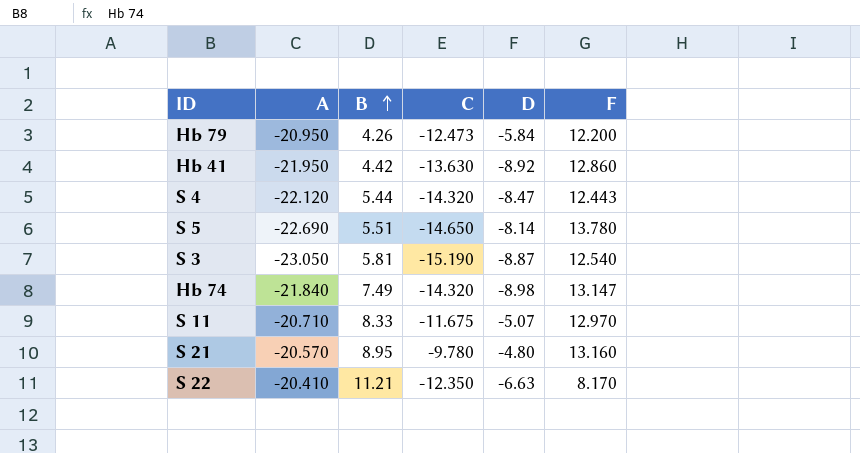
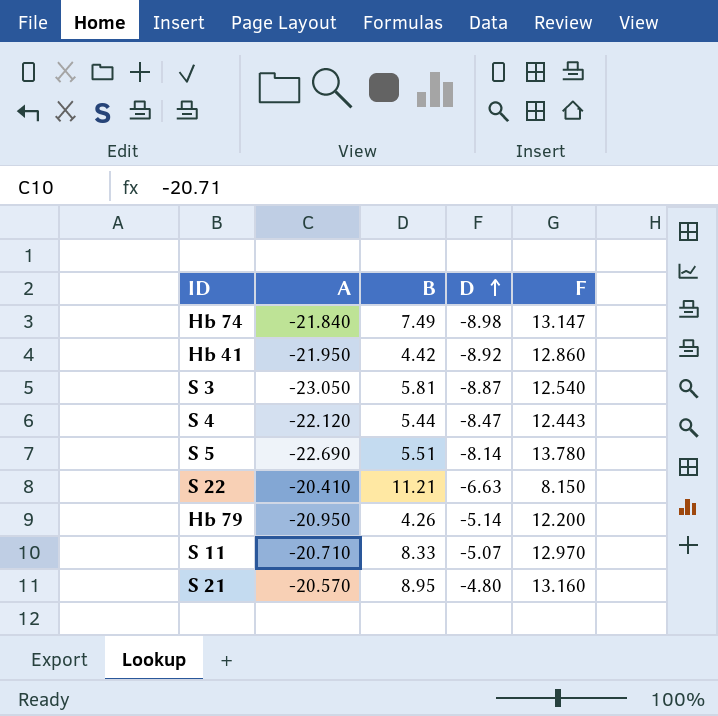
row order: B ascending -> D ascending
column C | position: 4 -> none
S 22 | F: 8.170 -> 8.150
Hb 79 | D: -5.84 -> -5.14

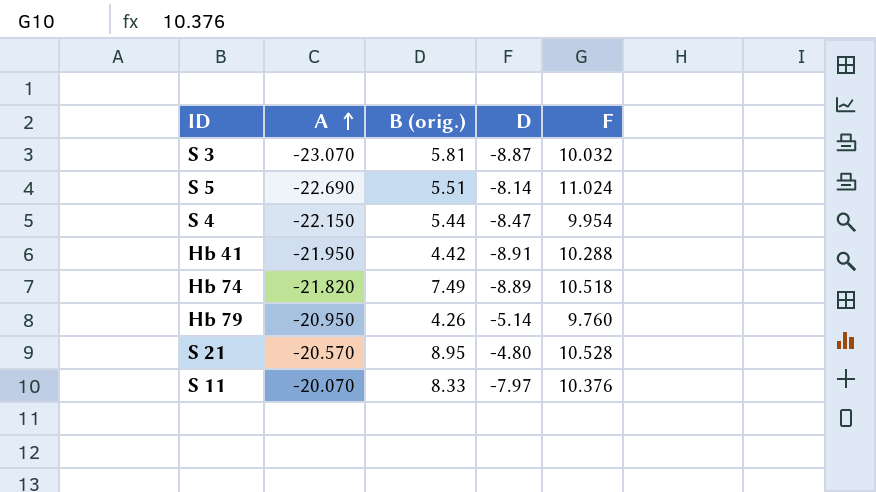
row order: D ascending -> A ascending
column name: B -> B (orig.)
row S 22: -20.410 | 11.21 | -6.63 | 8.150 -> none
S 3 | A: -23.050 -> -23.070
S 3 | F: 12.540 -> 10.032
S 5 | F: 13.780 -> 11.024
S 4 | A: -22.120 -> -22.150
S 4 | F: 12.443 -> 9.954
Hb 41 | D: -8.92 -> -8.91
Hb 41 | F: 12.860 -> 10.288
Hb 74 | A: -21.840 -> -21.820
Hb 74 | D: -8.98 -> -8.89
Hb 74 | F: 13.147 -> 10.518
Hb 79 | F: 12.200 -> 9.760
S 21 | F: 13.160 -> 10.528
S 11 | A: -20.710 -> -20.070
S 11 | D: -5.07 -> -7.97
S 11 | F: 12.970 -> 10.376

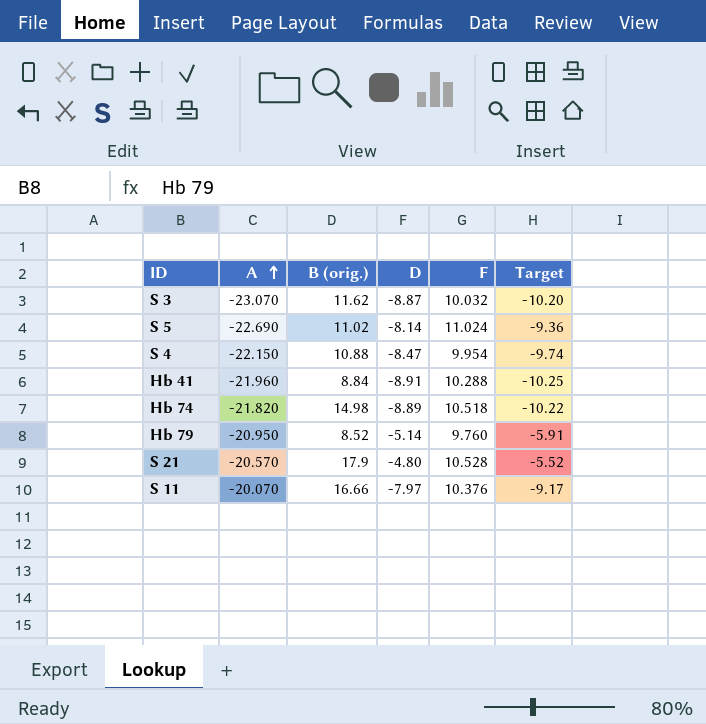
column Target | formula: none -> [D] * 1.15
S 3 | B (orig.): 5.81 -> 11.62
S 5 | B (orig.): 5.51 -> 11.02
S 4 | B (orig.): 5.44 -> 10.88
Hb 41 | A: -21.950 -> -21.960
Hb 41 | B (orig.): 4.42 -> 8.84
Hb 74 | B (orig.): 7.49 -> 14.98
Hb 79 | B (orig.): 4.26 -> 8.52
S 21 | B (orig.): 8.95 -> 17.9
S 11 | B (orig.): 8.33 -> 16.66

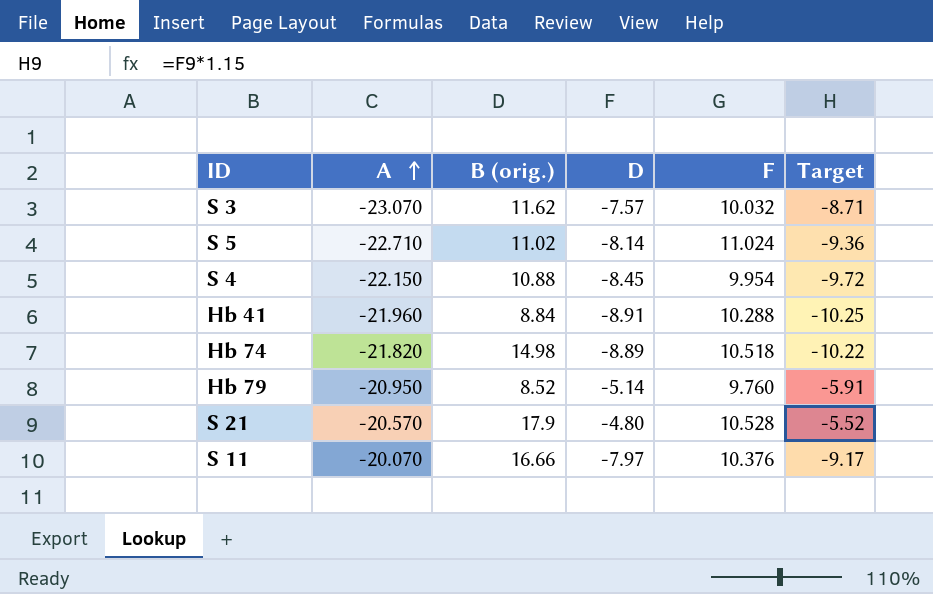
S 3 | D: -8.87 -> -7.57
S 3 | Target: -10.20 -> -8.71
S 5 | A: -22.690 -> -22.710
S 4 | D: -8.47 -> -8.45
S 4 | Target: -9.74 -> -9.72

